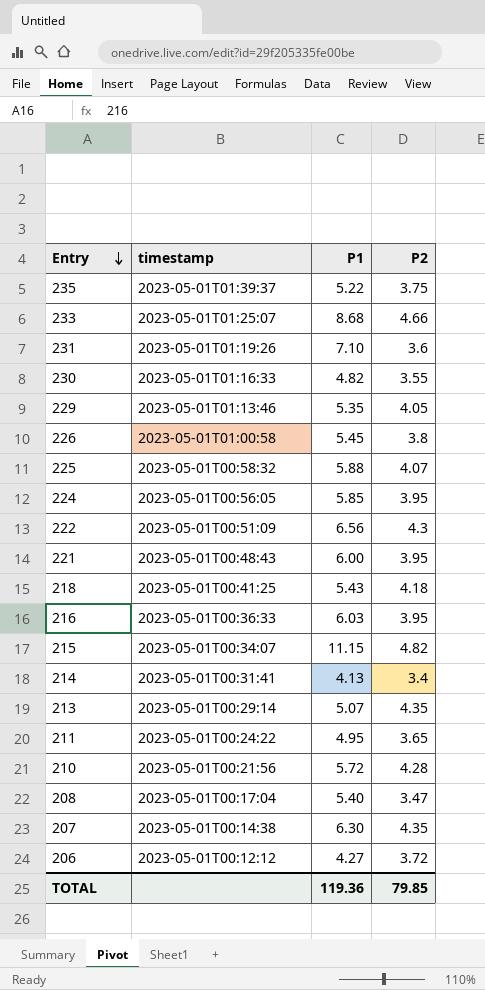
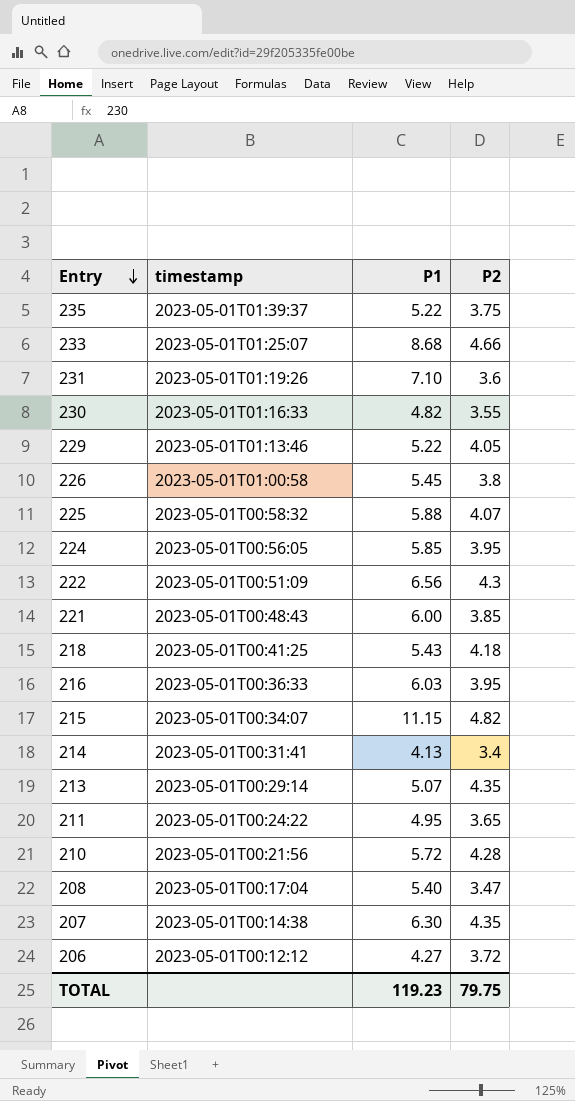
229 | P1: 5.35 -> 5.22
221 | P2: 3.95 -> 3.85
TOTAL | P1: 119.36 -> 119.23
TOTAL | P2: 79.85 -> 79.75

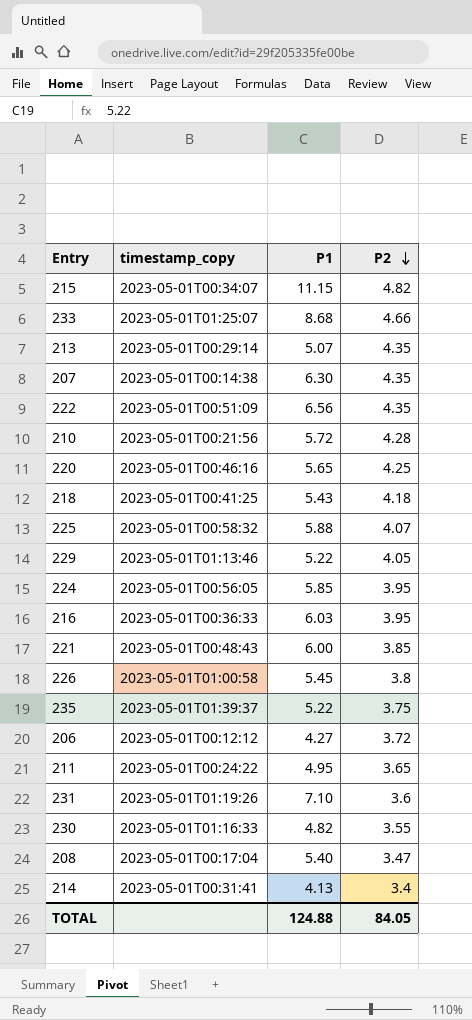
row order: Entry descending -> P2 descending
column name: timestamp -> timestamp_copy
222 | P2: 4.3 -> 4.35
row 220: none -> 2023-05-01T00:46:16 | 5.65 | 4.25
TOTAL | P1: 119.23 -> 124.88
TOTAL | P2: 79.75 -> 84.05

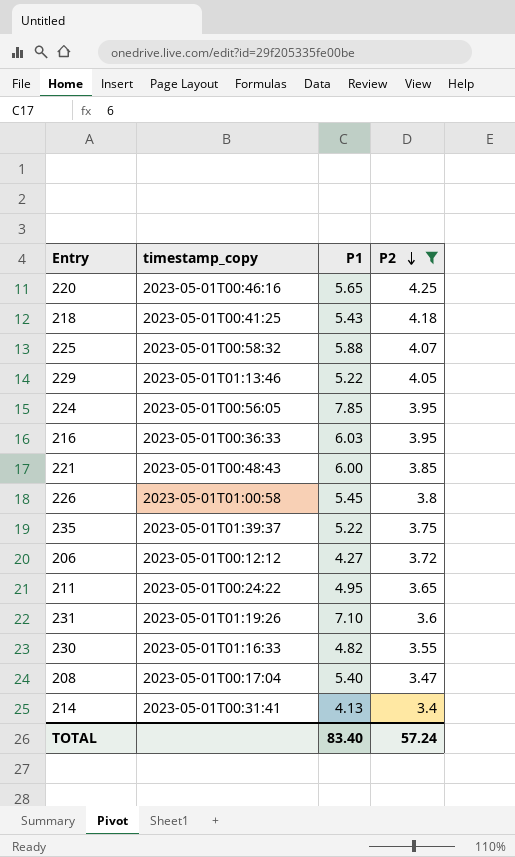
filter: none -> P2 <= 4.25
224 | P1: 5.85 -> 7.85
TOTAL | P1: 124.88 -> 83.40
TOTAL | P2: 84.05 -> 57.24

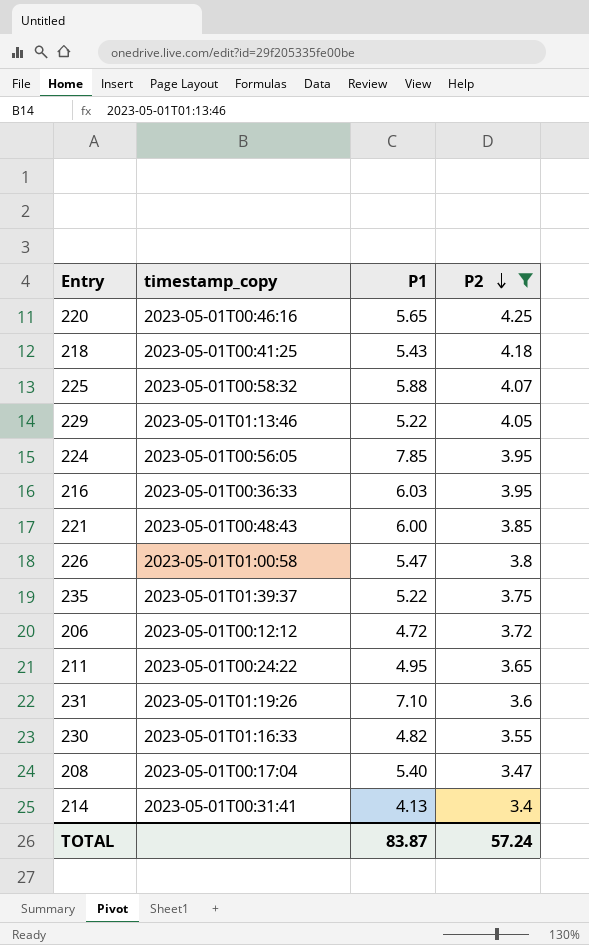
226 | P1: 5.45 -> 5.47
206 | P1: 4.27 -> 4.72
TOTAL | P1: 83.40 -> 83.87

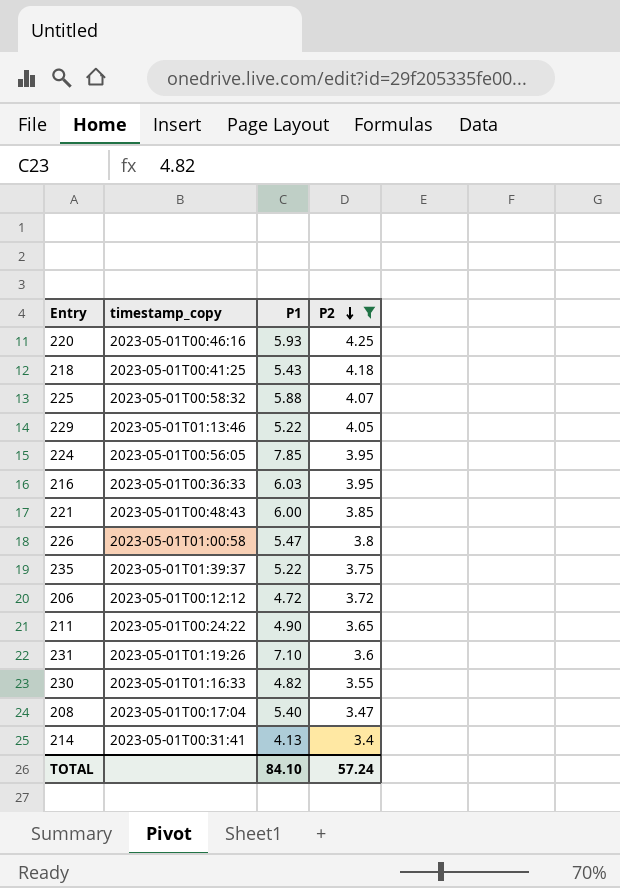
220 | P1: 5.65 -> 5.93
211 | P1: 4.95 -> 4.90
TOTAL | P1: 83.87 -> 84.10

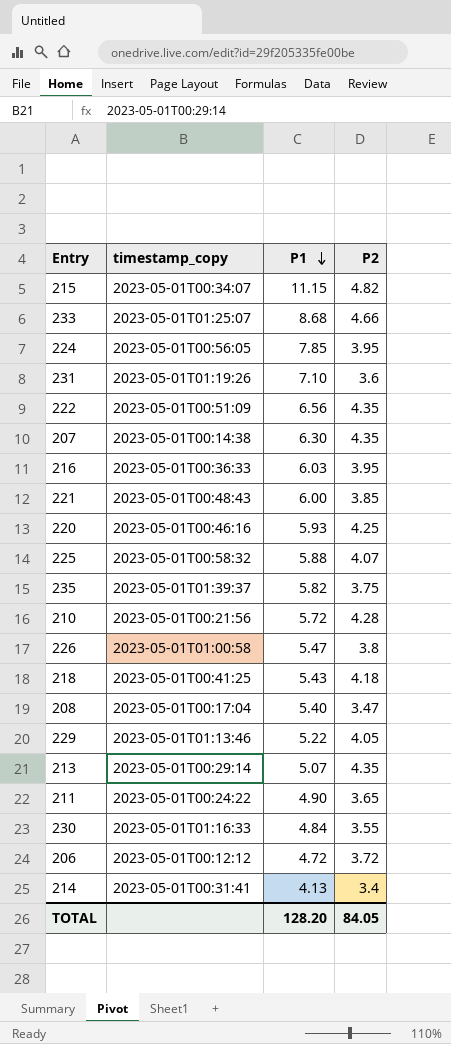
filter: P2 <= 4.25 -> none
row order: P2 descending -> P1 descending
235 | P1: 5.22 -> 5.82
230 | P1: 4.82 -> 4.84
TOTAL | P1: 84.10 -> 128.20
TOTAL | P2: 57.24 -> 84.05

